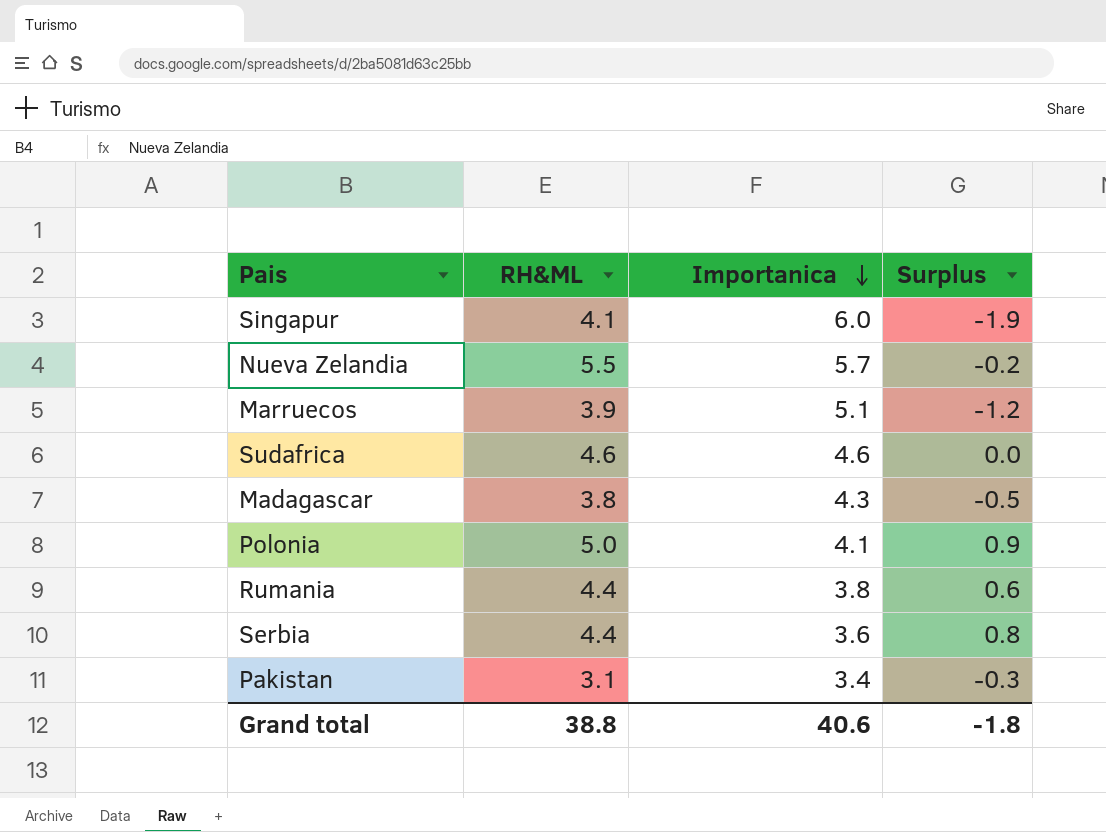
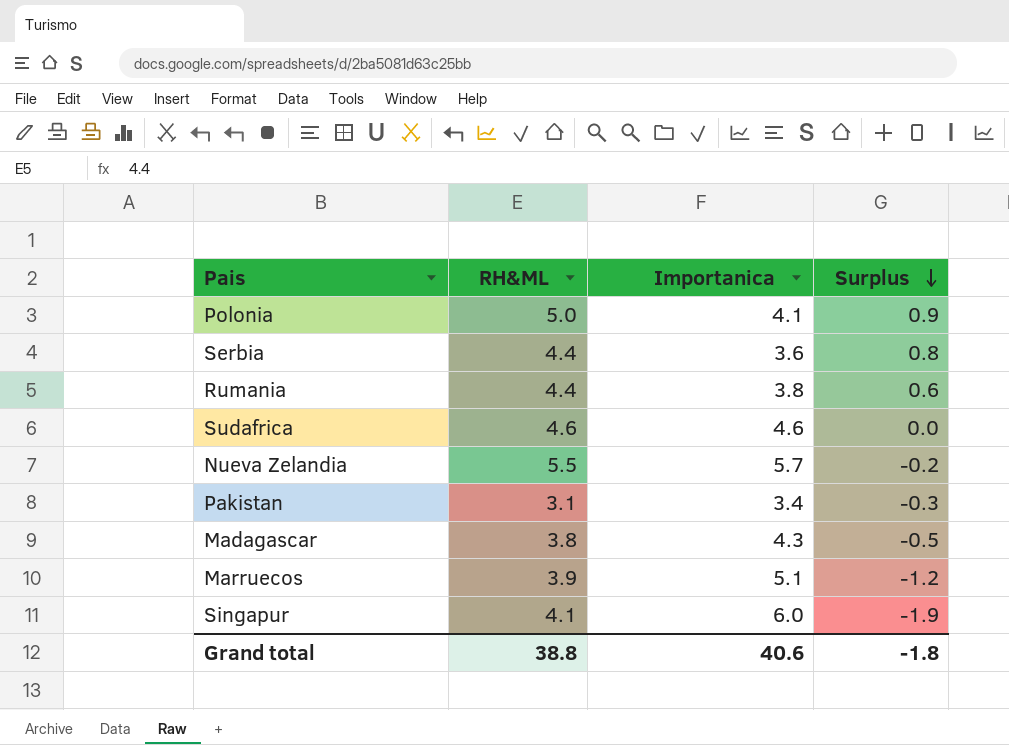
row order: Importanica descending -> Surplus descending

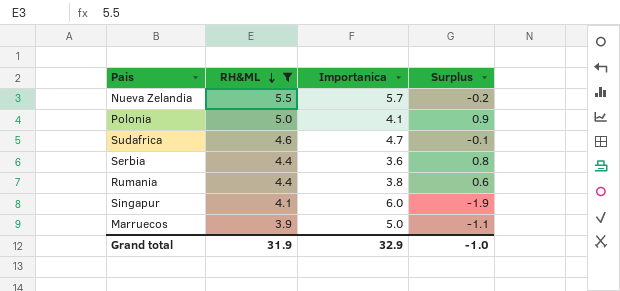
filter: none -> RH&ML >= 3.9
row order: Surplus descending -> RH&ML descending
Sudafrica | Importanica: 4.6 -> 4.7
Sudafrica | Surplus: 0.0 -> -0.1
Marruecos | Importanica: 5.1 -> 5.0
Marruecos | Surplus: -1.2 -> -1.1
Grand total | RH&ML: 38.8 -> 31.9
Grand total | Importanica: 40.6 -> 32.9
Grand total | Surplus: -1.8 -> -1.0

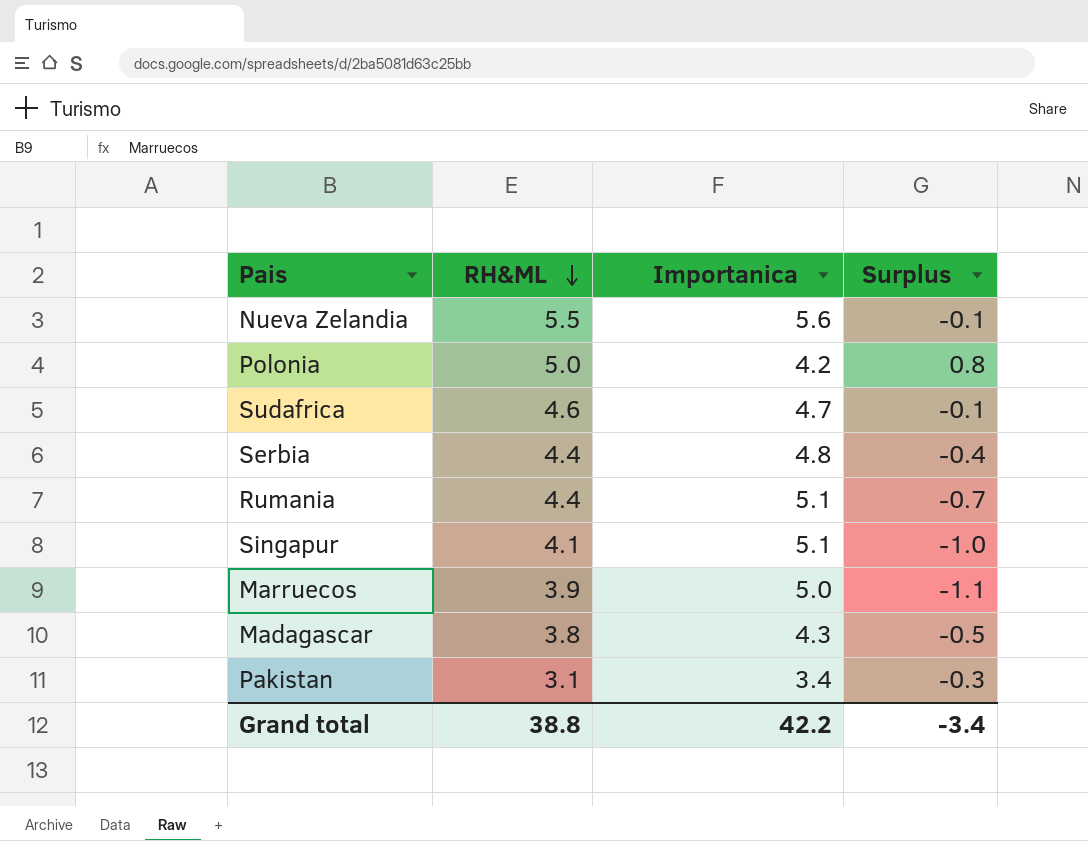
filter: RH&ML >= 3.9 -> none
Nueva Zelandia | Importanica: 5.7 -> 5.6
Nueva Zelandia | Surplus: -0.2 -> -0.1
Polonia | Importanica: 4.1 -> 4.2
Polonia | Surplus: 0.9 -> 0.8
Serbia | Importanica: 3.6 -> 4.8
Serbia | Surplus: 0.8 -> -0.4
Rumania | Importanica: 3.8 -> 5.1
Rumania | Surplus: 0.6 -> -0.7
Singapur | Importanica: 6.0 -> 5.1
Singapur | Surplus: -1.9 -> -1.0
Grand total | RH&ML: 31.9 -> 38.8
Grand total | Importanica: 32.9 -> 42.2
Grand total | Surplus: -1.0 -> -3.4

